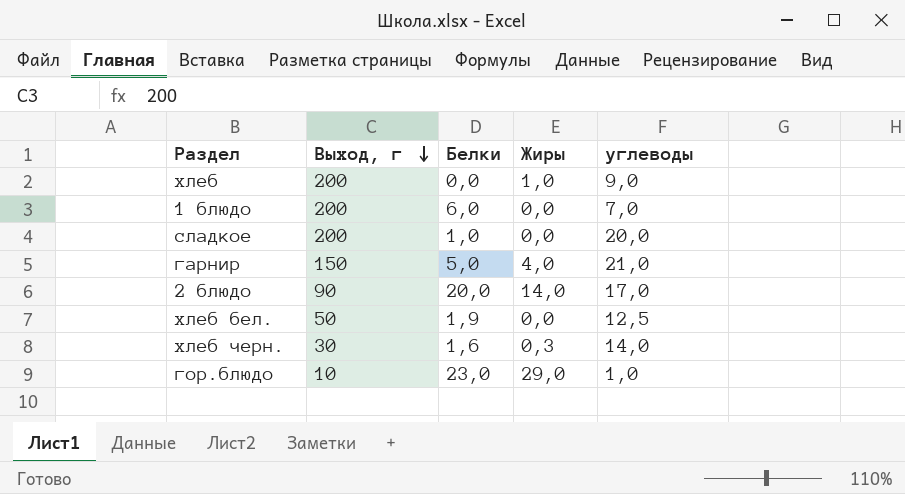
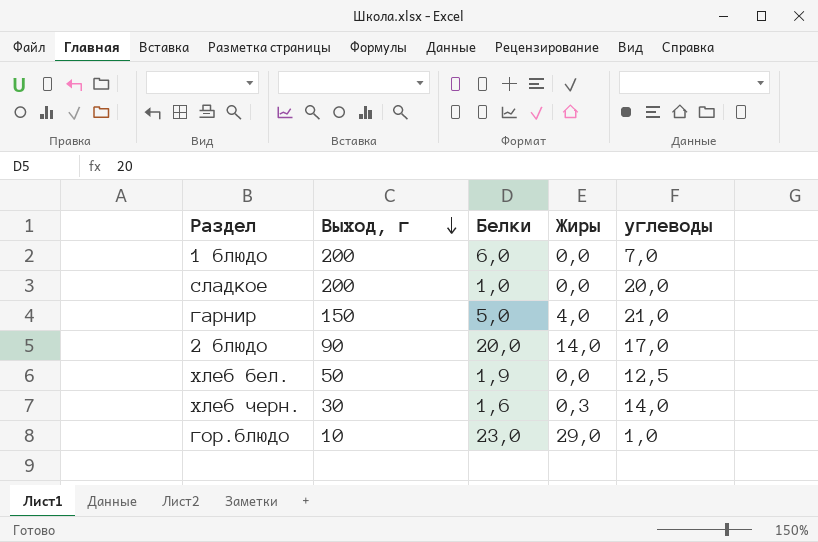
row хлеб: 200 | 0,0 | 1,0 | 9,0 -> none

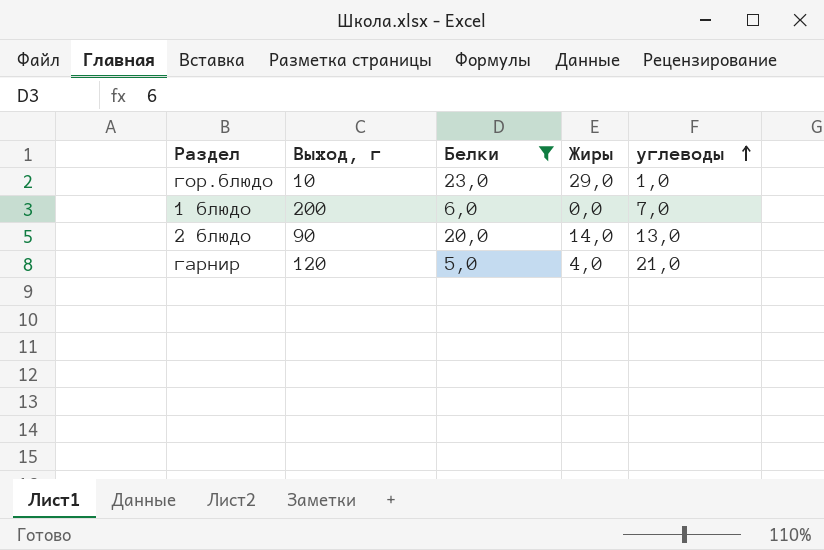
filter: none -> Белки >= 5,0
row order: Выход, г descending -> углеводы ascending
2 блюдо | углеводы: 17,0 -> 13,0
гарнир | Выход, г: 150 -> 120

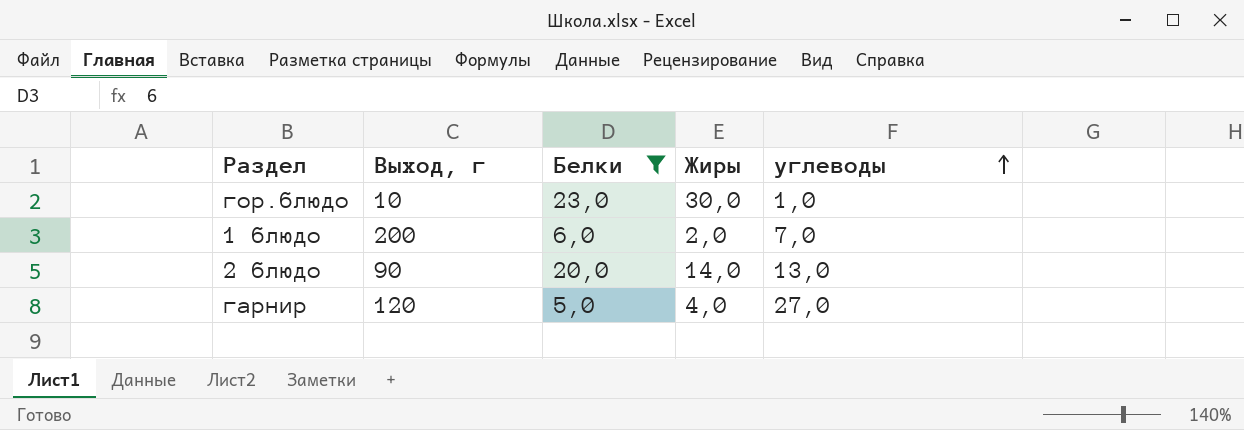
гор.блюдо | Жиры: 29,0 -> 30,0
1 блюдо | Жиры: 0,0 -> 2,0
гарнир | углеводы: 21,0 -> 27,0

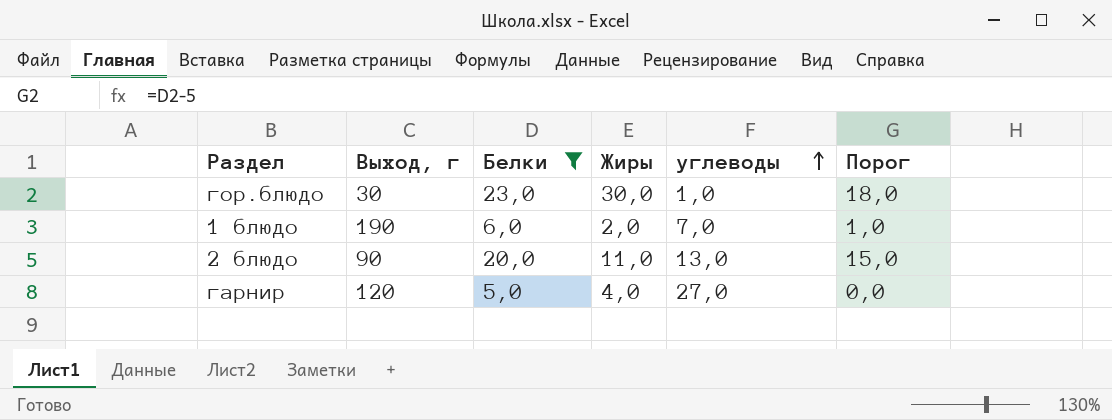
column Порог | formula: none -> [Белки] - 5
гор.блюдо | Выход, г: 10 -> 30
1 блюдо | Выход, г: 200 -> 190
2 блюдо | Жиры: 14,0 -> 11,0

